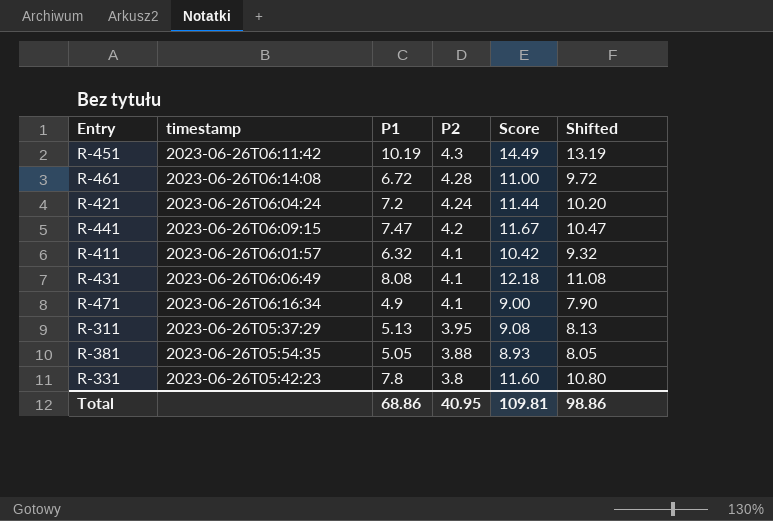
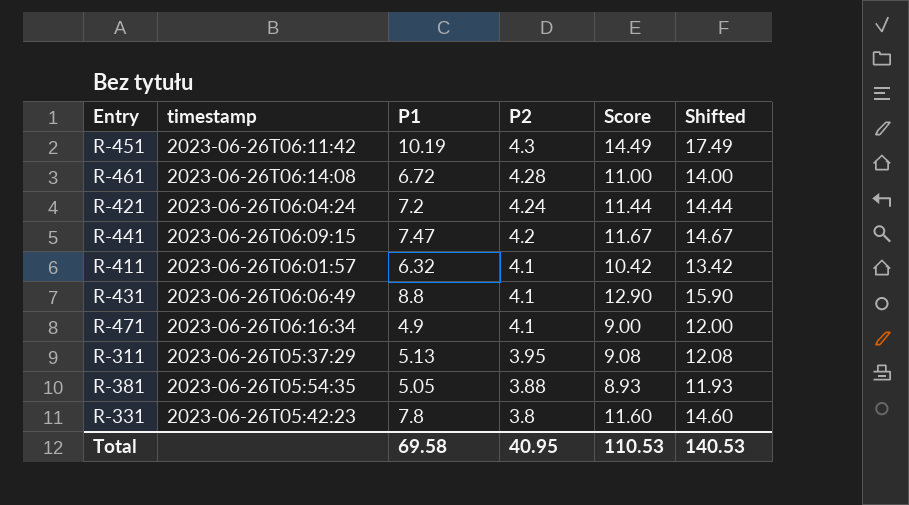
column Shifted | formula: [P1] + 3 -> [Score] + 3
R-431 | P1: 8.08 -> 8.8
R-431 | Score: 12.18 -> 12.90
Total | P1: 68.86 -> 69.58
Total | Score: 109.81 -> 110.53
Total | Shifted: 98.86 -> 140.53

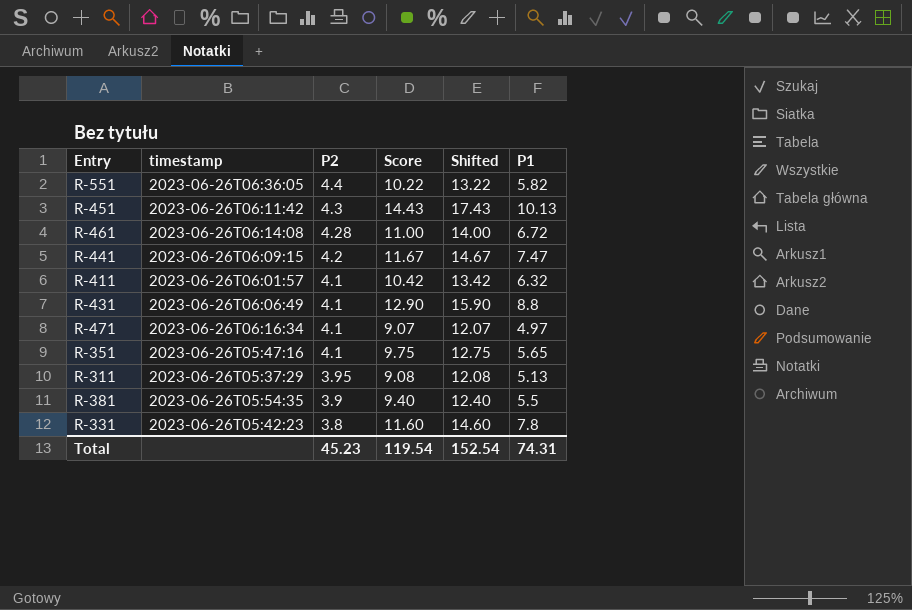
column P1 | position: 3 -> 6
row R-421: 2023-06-26T06:04:24 | 7.2 | 4.24 | 11.44 | 14.44 -> none
row R-551: none -> 2023-06-26T06:36:05 | 4.4 | 10.22 | 13.22 | 5.82
R-451 | Score: 14.49 -> 14.43
R-451 | Shifted: 17.49 -> 17.43
R-451 | P1: 10.19 -> 10.13
R-471 | Score: 9.00 -> 9.07
R-471 | Shifted: 12.00 -> 12.07
R-471 | P1: 4.9 -> 4.97
row R-351: none -> 2023-06-26T05:47:16 | 4.1 | 9.75 | 12.75 | 5.65
R-381 | P2: 3.88 -> 3.9
R-381 | Score: 8.93 -> 9.40
R-381 | Shifted: 11.93 -> 12.40
R-381 | P1: 5.05 -> 5.5
Total | P2: 40.95 -> 45.23
Total | Score: 110.53 -> 119.54
Total | Shifted: 140.53 -> 152.54
Total | P1: 69.58 -> 74.31

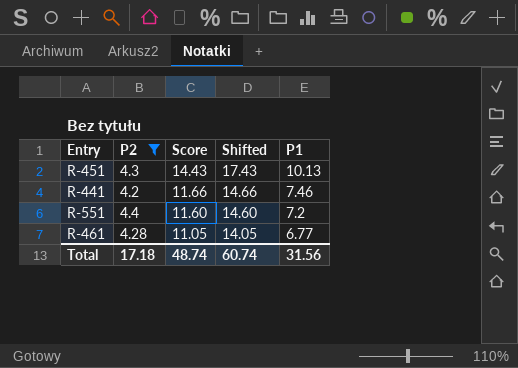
filter: none -> P2 >= 4.2
row order: P2 descending -> Score descending
column timestamp | position: 2 -> none
R-441 | Score: 11.67 -> 11.66
R-441 | Shifted: 14.67 -> 14.66
R-441 | P1: 7.47 -> 7.46
R-551 | Score: 10.22 -> 11.60
R-551 | Shifted: 13.22 -> 14.60
R-551 | P1: 5.82 -> 7.2
R-461 | Score: 11.00 -> 11.05
R-461 | Shifted: 14.00 -> 14.05
R-461 | P1: 6.72 -> 6.77
Total | P2: 45.23 -> 17.18
Total | Score: 119.54 -> 48.74
Total | Shifted: 152.54 -> 60.74
Total | P1: 74.31 -> 31.56

